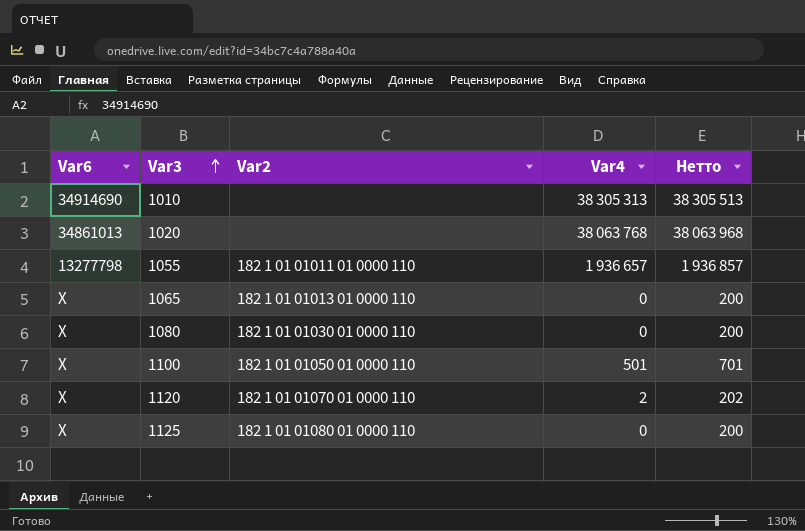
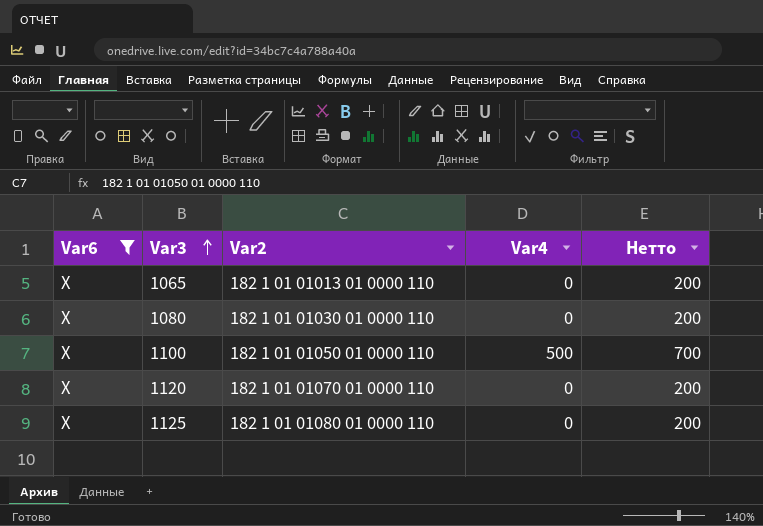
filter: none -> Var6 = X
1100 | Var4: 501 -> 500
1100 | Нетто: 701 -> 700
1120 | Var4: 2 -> 0
1120 | Нетто: 202 -> 200

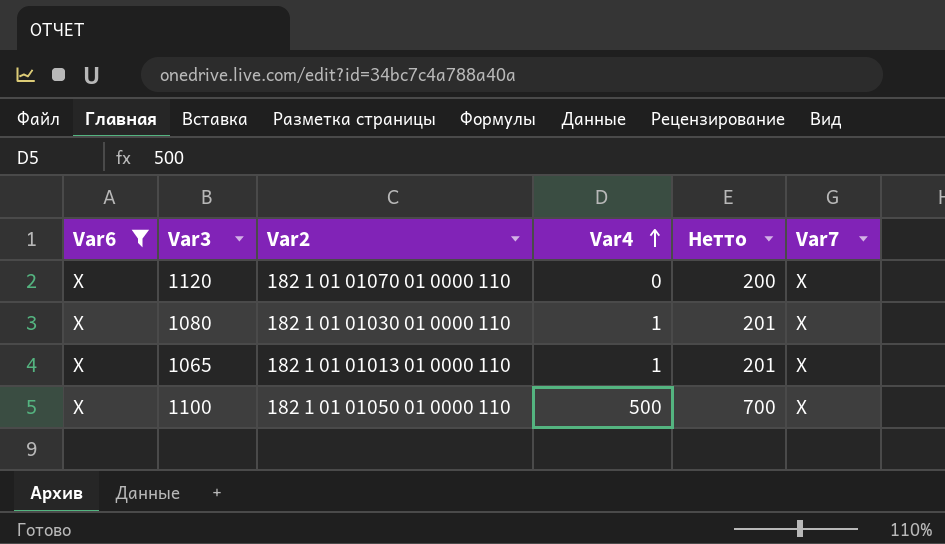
row order: Var3 ascending -> Var4 ascending
column Var7 | position: none -> 6
row 1125: X | 182 1 01 01080 01 0000 110 | 0 | 200 -> none
1080 | Var4: 0 -> 1
1080 | Нетто: 200 -> 201
1065 | Var4: 0 -> 1
1065 | Нетто: 200 -> 201

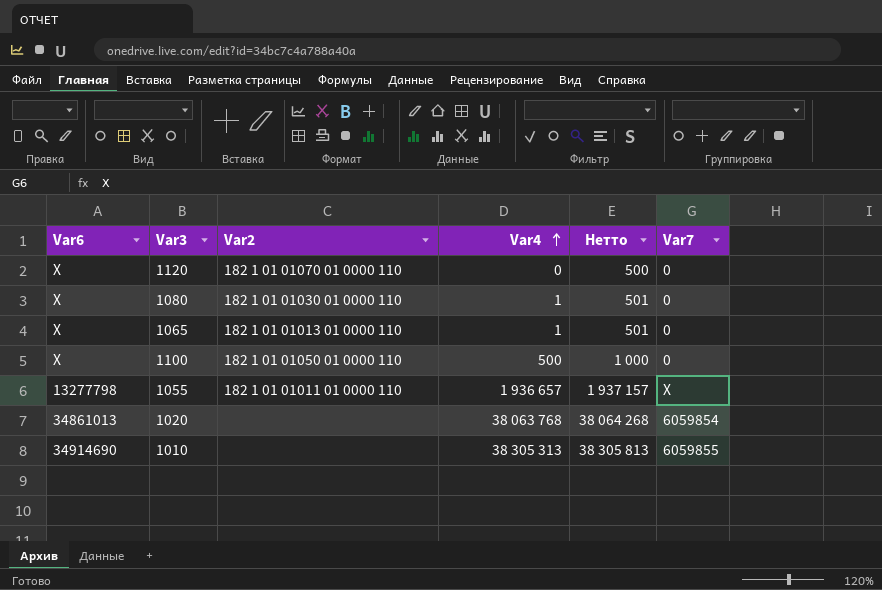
filter: Var6 = X -> none
column Нетто | formula: [Var4] + 200 -> [Var4] + 500
1120 | Var7: X -> 0
1080 | Var7: X -> 0
1065 | Var7: X -> 0
1100 | Var7: X -> 0

